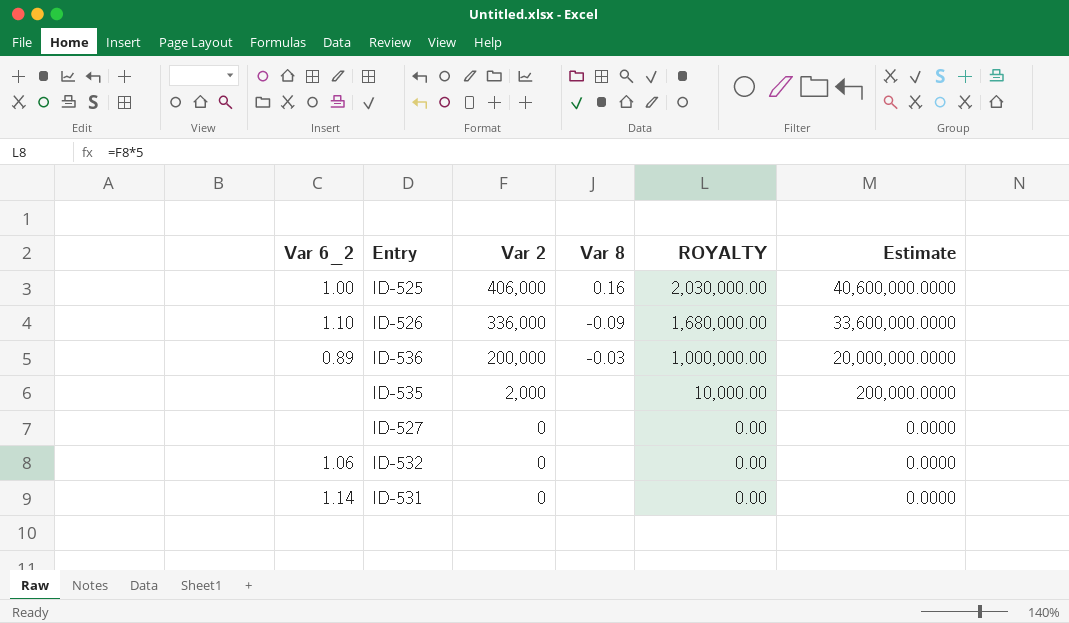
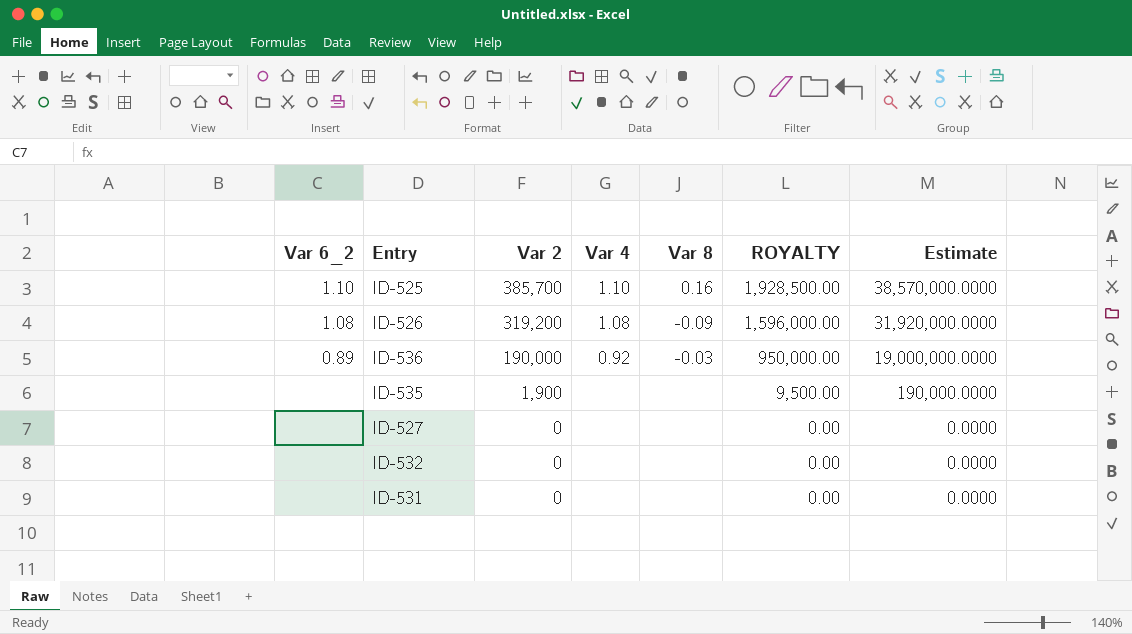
column Var 4 | position: none -> 4
ID-525 | Var 6_2: 1.00 -> 1.10
ID-525 | Var 2: 406,000 -> 385,700
ID-525 | ROYALTY: 2,030,000.00 -> 1,928,500.00
ID-525 | Estimate: 40,600,000.0000 -> 38,570,000.0000
ID-526 | Var 6_2: 1.10 -> 1.08
ID-526 | Var 2: 336,000 -> 319,200
ID-526 | ROYALTY: 1,680,000.00 -> 1,596,000.00
ID-526 | Estimate: 33,600,000.0000 -> 31,920,000.0000
ID-536 | Var 2: 200,000 -> 190,000
ID-536 | ROYALTY: 1,000,000.00 -> 950,000.00
ID-536 | Estimate: 20,000,000.0000 -> 19,000,000.0000
ID-535 | Var 2: 2,000 -> 1,900
ID-535 | ROYALTY: 10,000.00 -> 9,500.00
ID-535 | Estimate: 200,000.0000 -> 190,000.0000
ID-532 | Var 6_2: 1.06 -> none
ID-531 | Var 6_2: 1.14 -> none

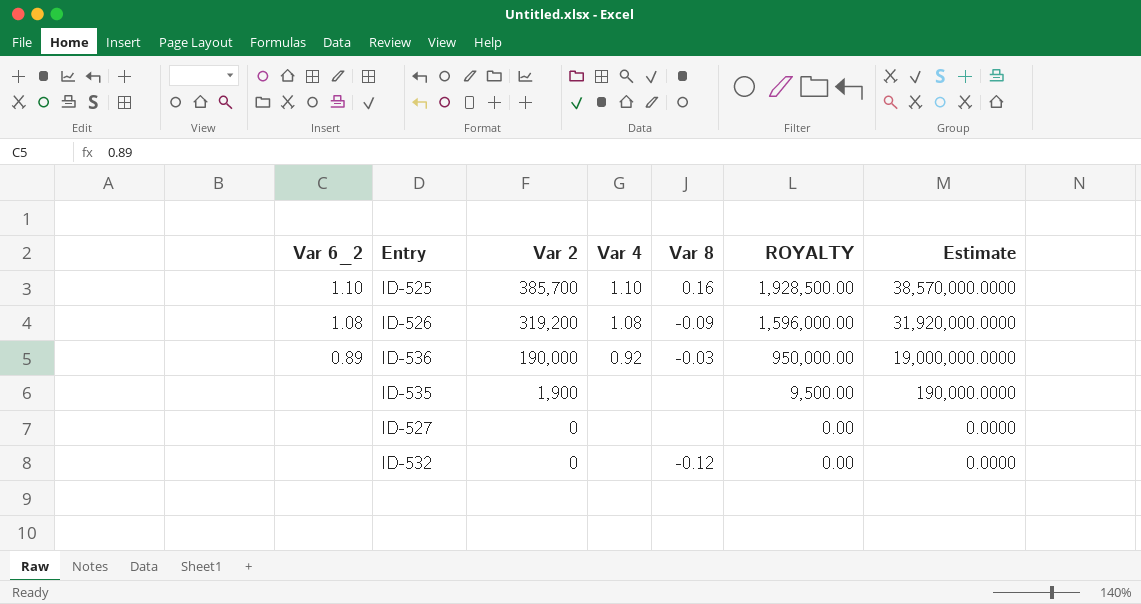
row ID-531: none | 0 | none | none | 0.00 | 0.0000 -> none
ID-532 | Var 8: none -> -0.12

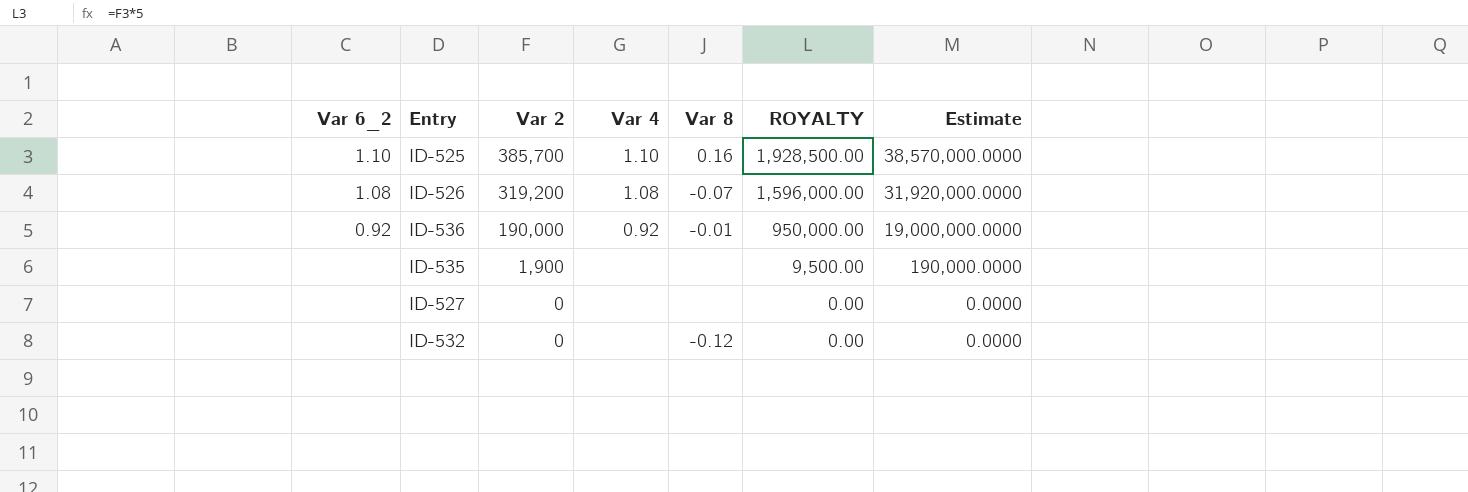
ID-526 | Var 8: -0.09 -> -0.07
ID-536 | Var 6_2: 0.89 -> 0.92
ID-536 | Var 8: -0.03 -> -0.01

